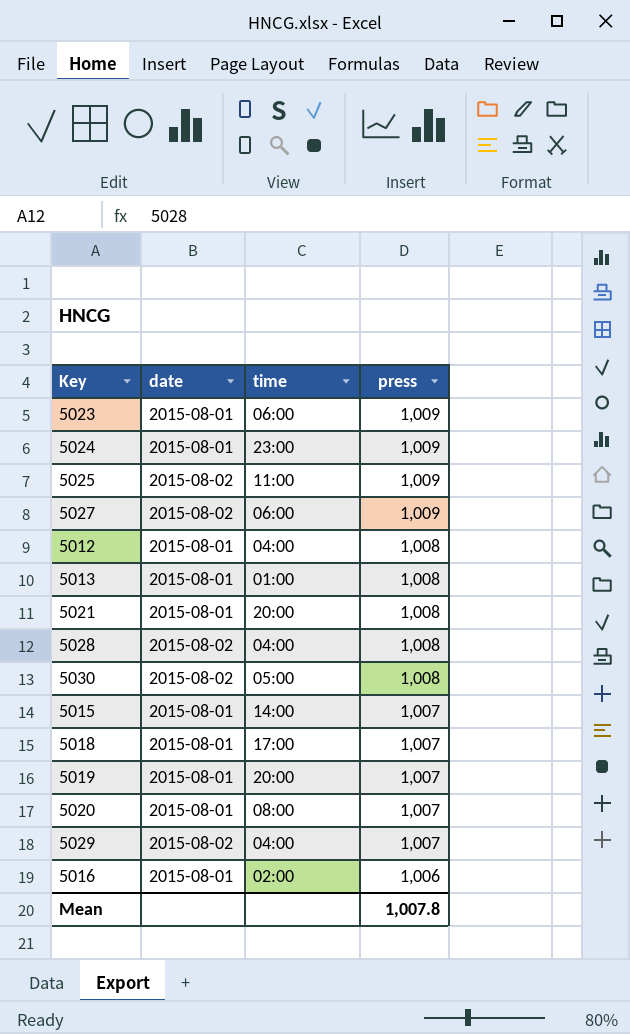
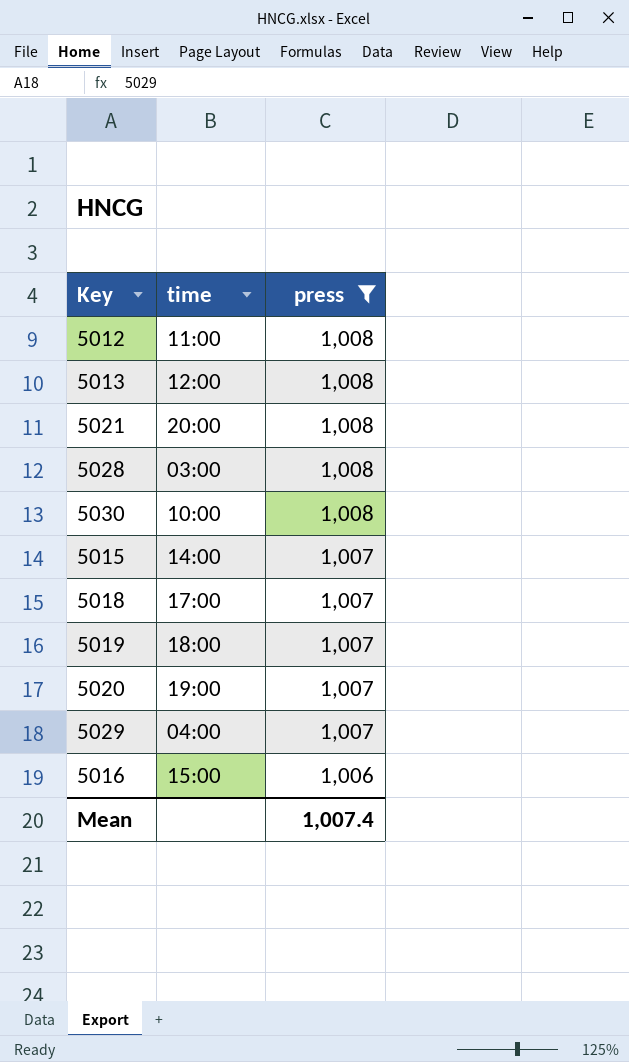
filter: none -> press != 1,009
column date | position: 2 -> none
5012 | time: 04:00 -> 11:00
5013 | time: 01:00 -> 12:00
5028 | time: 04:00 -> 03:00
5030 | time: 05:00 -> 10:00
5019 | time: 20:00 -> 18:00
5020 | time: 08:00 -> 19:00
5016 | time: 02:00 -> 15:00
Mean | press: 1,007.8 -> 1,007.4

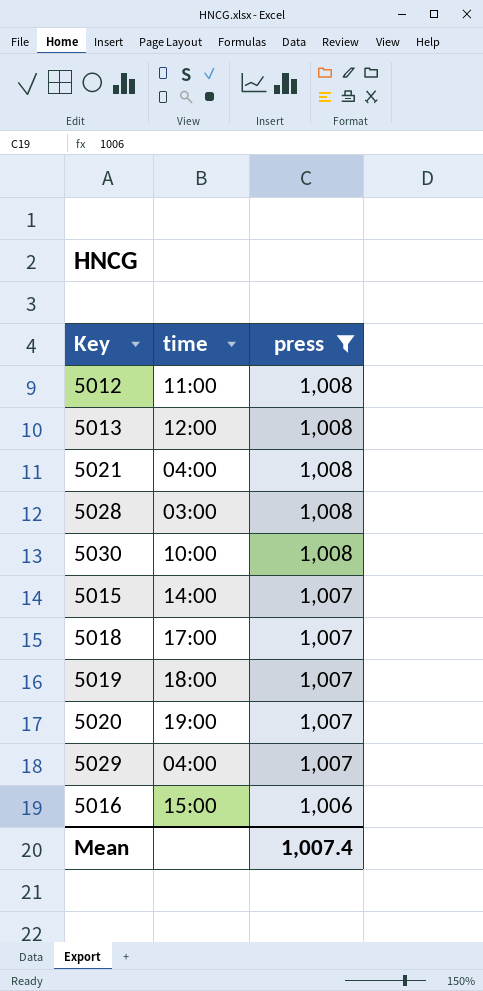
5021 | time: 20:00 -> 04:00

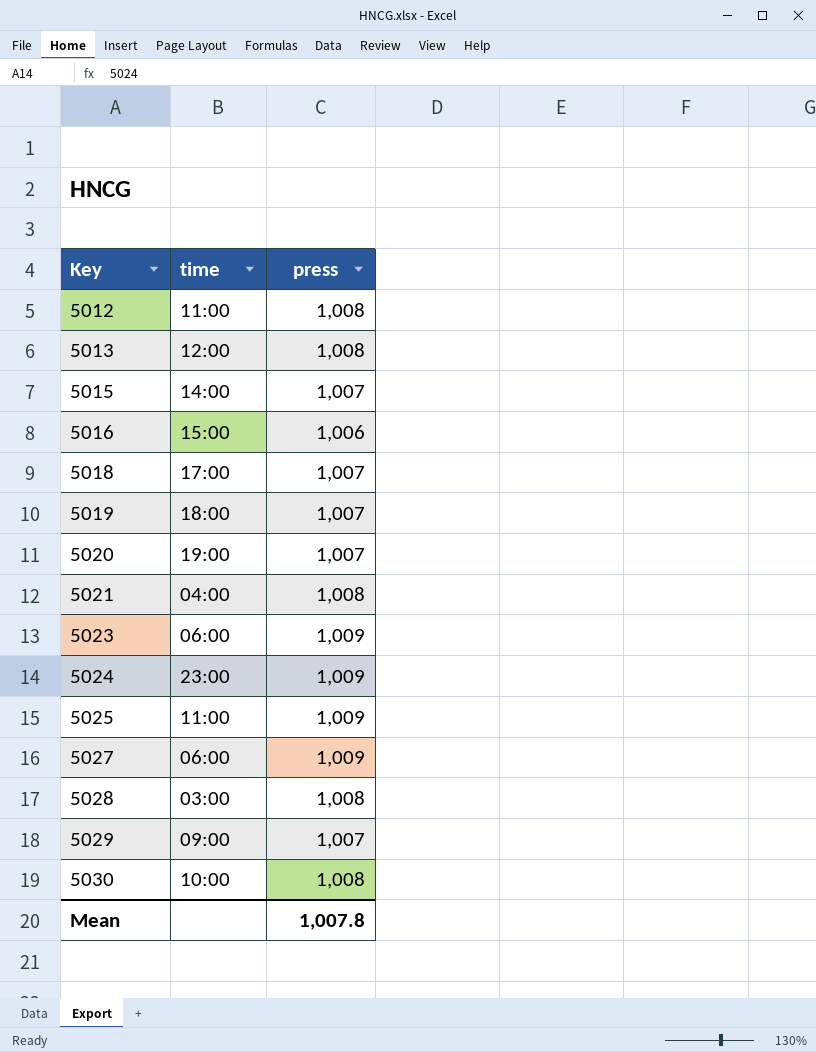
filter: press != 1,009 -> none
row order: press descending -> Key ascending
5029 | time: 04:00 -> 09:00
Mean | press: 1,007.4 -> 1,007.8

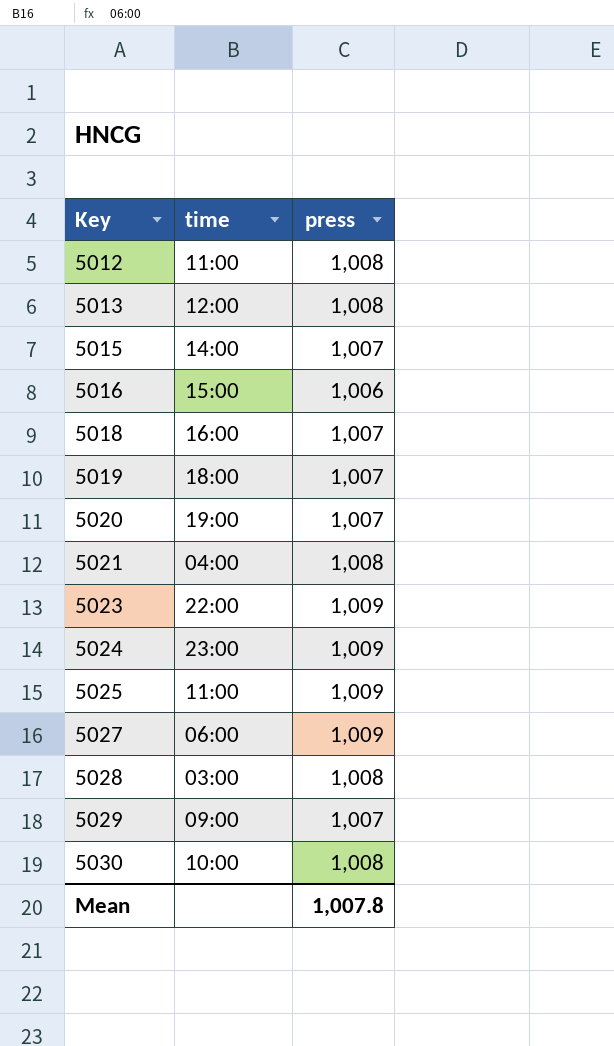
5018 | time: 17:00 -> 16:00
5023 | time: 06:00 -> 22:00

